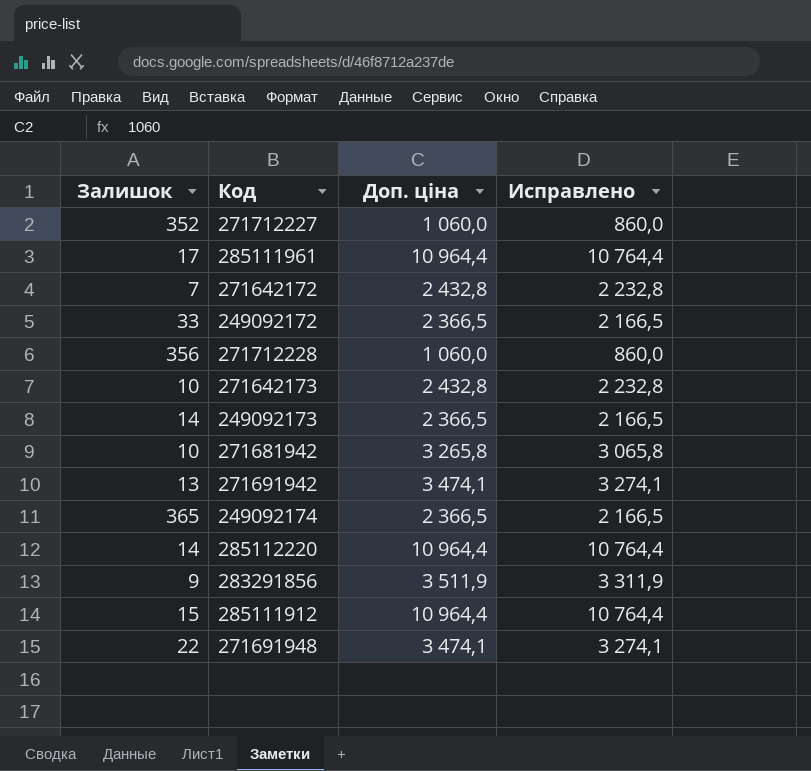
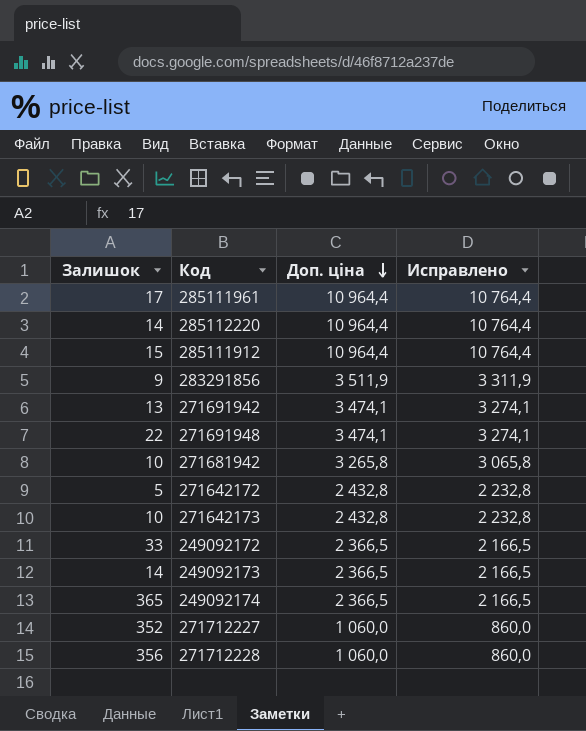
row order: none -> Доп. ціна descending
271642172 | Залишок: 7 -> 5

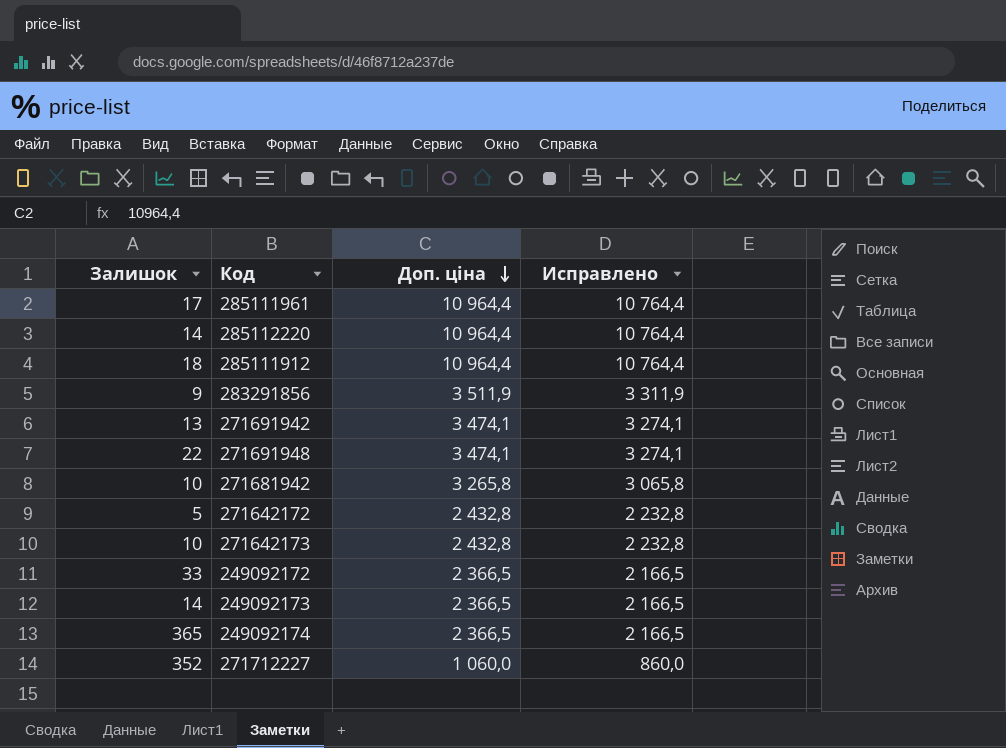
row 271712228: 356 | 1 060,0 | 860,0 -> none
285111912 | Залишок: 15 -> 18

